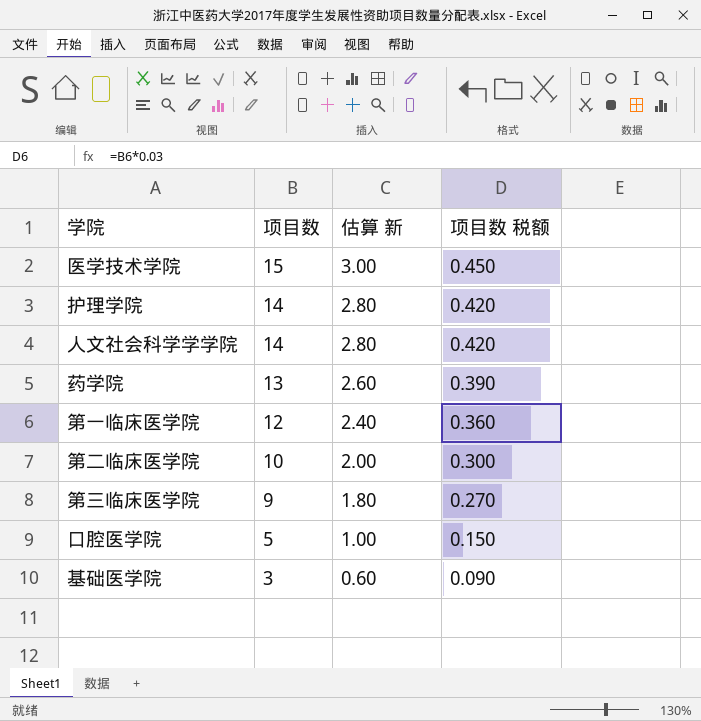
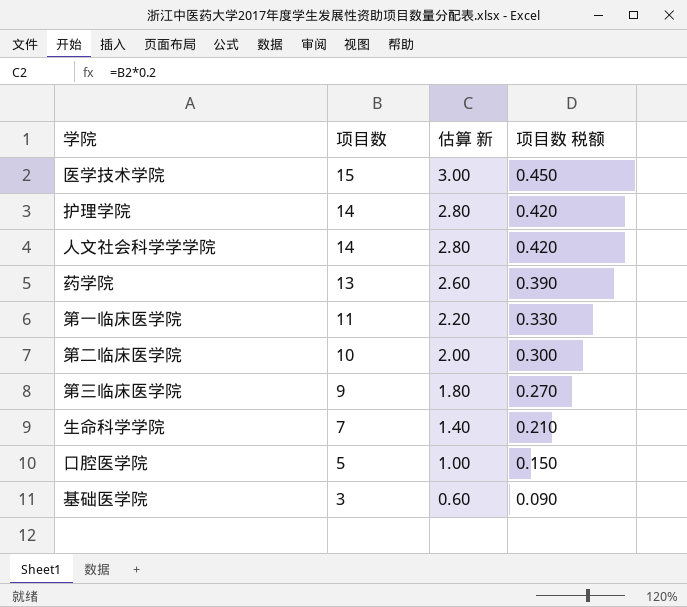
第一临床医学院 | 项目数: 12 -> 11
第一临床医学院 | 估算 新: 2.40 -> 2.20
第一临床医学院 | 项目数 税额: 0.360 -> 0.330
row 生命科学学院: none -> 7 | 1.40 | 0.210

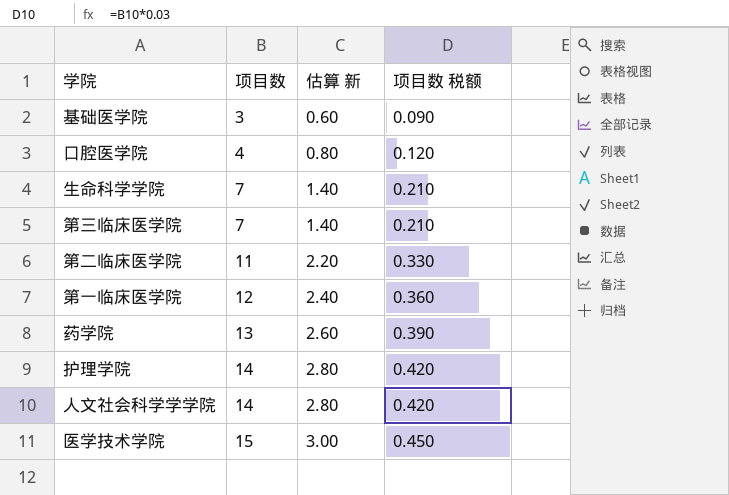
row order: 项目数 descending -> 项目数 ascending
口腔医学院 | 项目数: 5 -> 4
口腔医学院 | 估算 新: 1.00 -> 0.80
口腔医学院 | 项目数 税额: 0.150 -> 0.120
第三临床医学院 | 项目数: 9 -> 7
第三临床医学院 | 估算 新: 1.80 -> 1.40
第三临床医学院 | 项目数 税额: 0.270 -> 0.210
第二临床医学院 | 项目数: 10 -> 11
第二临床医学院 | 估算 新: 2.00 -> 2.20
第二临床医学院 | 项目数 税额: 0.300 -> 0.330
第一临床医学院 | 项目数: 11 -> 12
第一临床医学院 | 估算 新: 2.20 -> 2.40
第一临床医学院 | 项目数 税额: 0.330 -> 0.360

